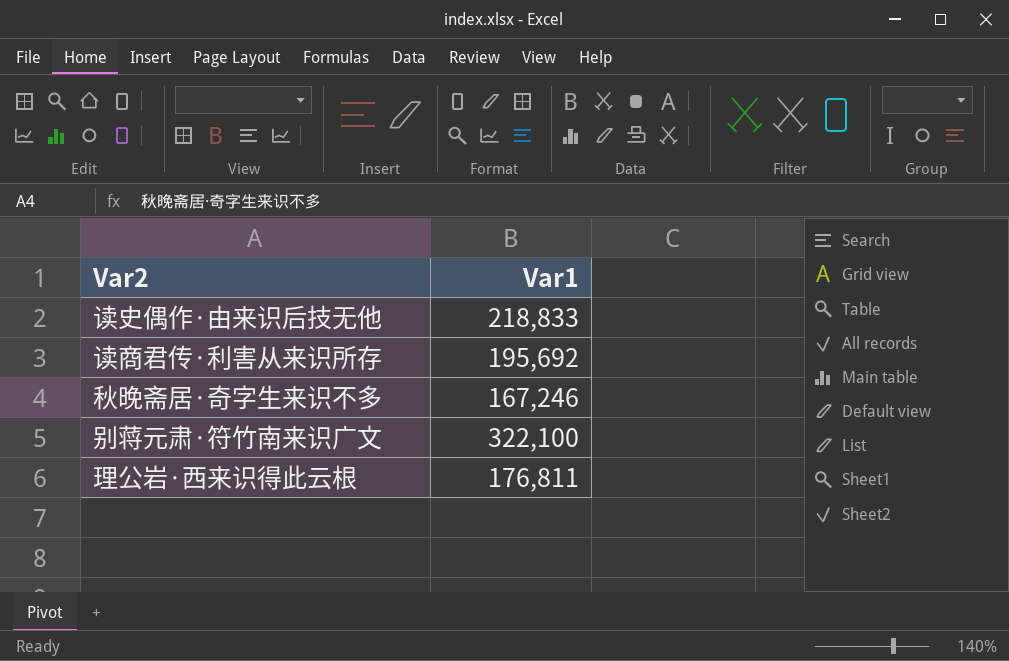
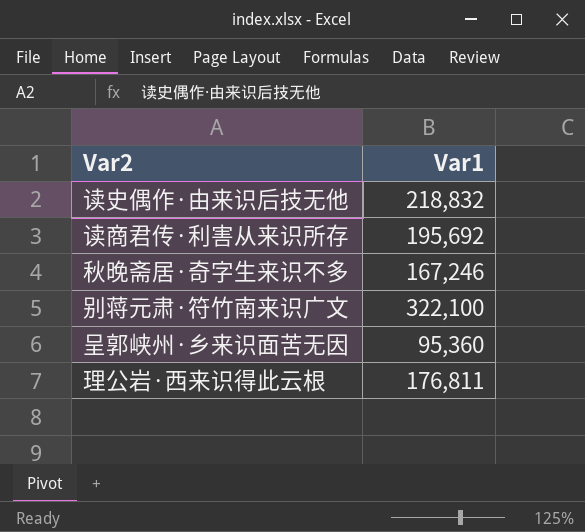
读史偶作·由来识后技无他 | Var1: 218,833 -> 218,832
row 呈郭峡州·乡来识面苦无因: none -> 95,360

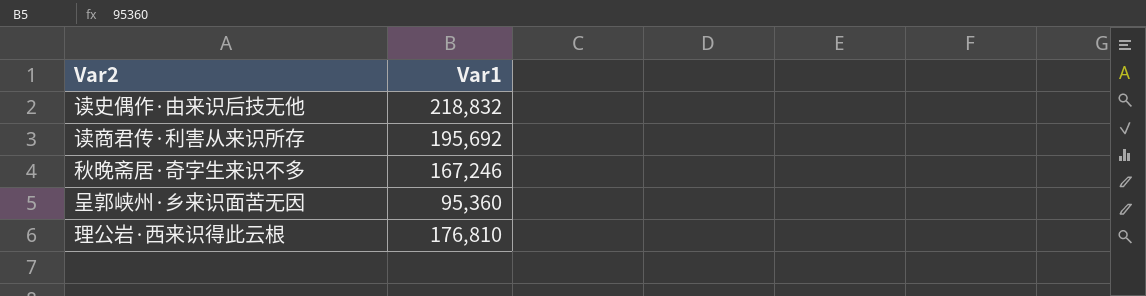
row 别蒋元肃·符竹南来识广文: 322,100 -> none
理公岩·西来识得此云根 | Var1: 176,811 -> 176,810

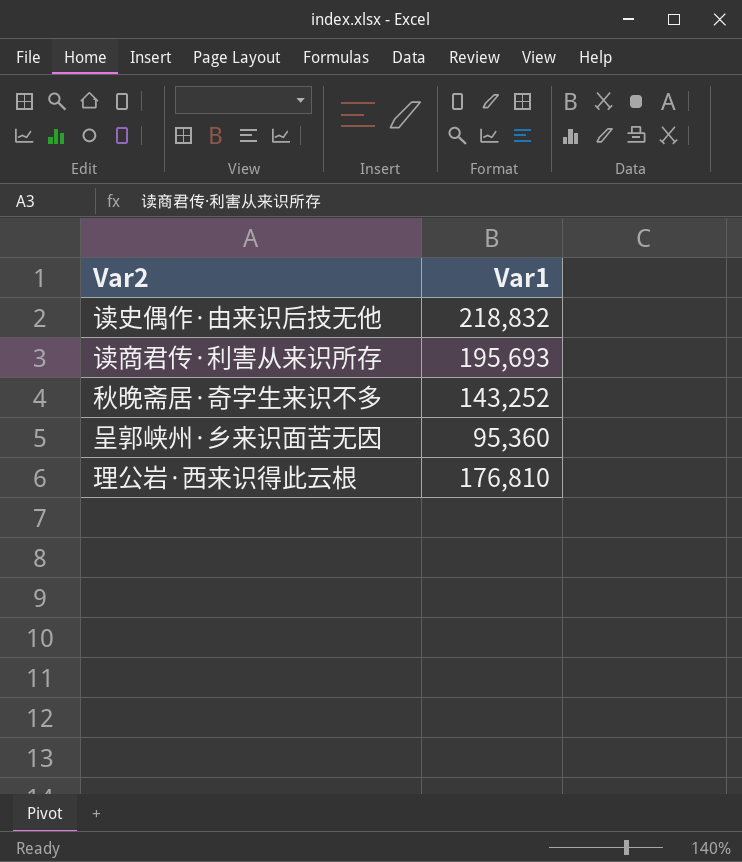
读商君传·利害从来识所存 | Var1: 195,692 -> 195,693
秋晚斋居·奇字生来识不多 | Var1: 167,246 -> 143,252

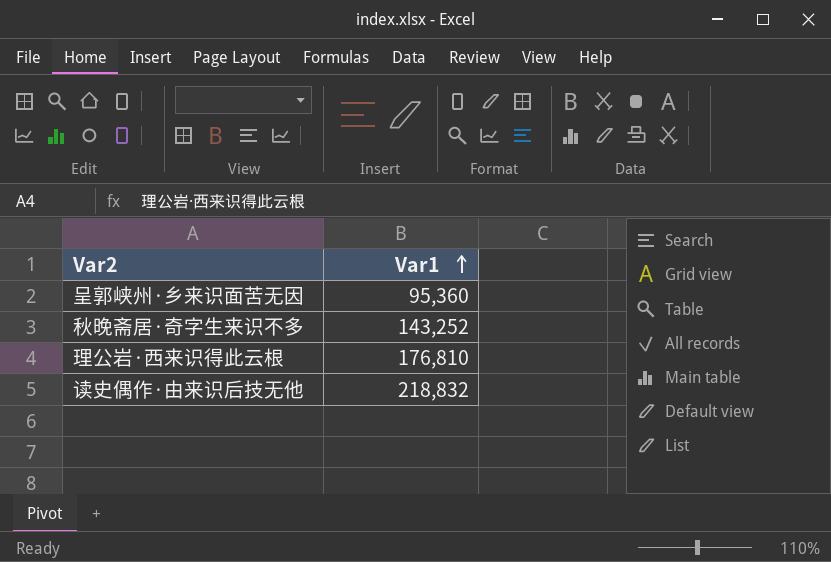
row order: none -> Var1 ascending
row 读商君传·利害从来识所存: 195,693 -> none

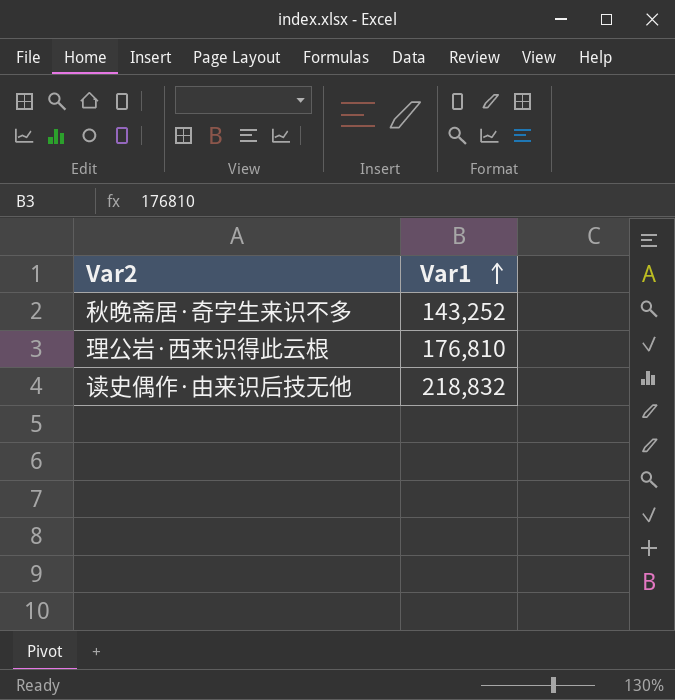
row 呈郭峡州·乡来识面苦无因: 95,360 -> none

